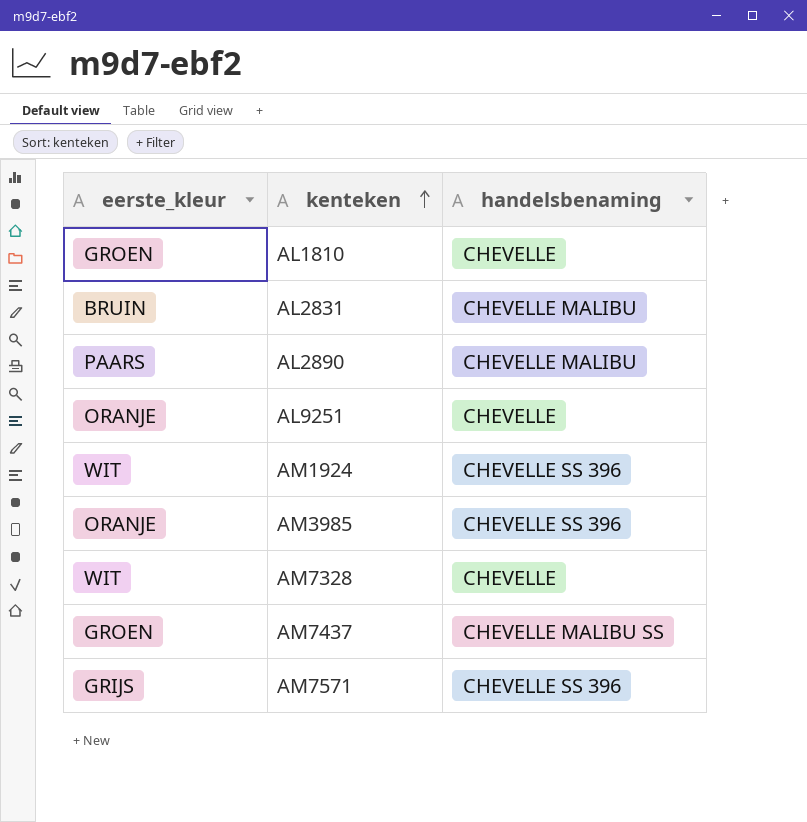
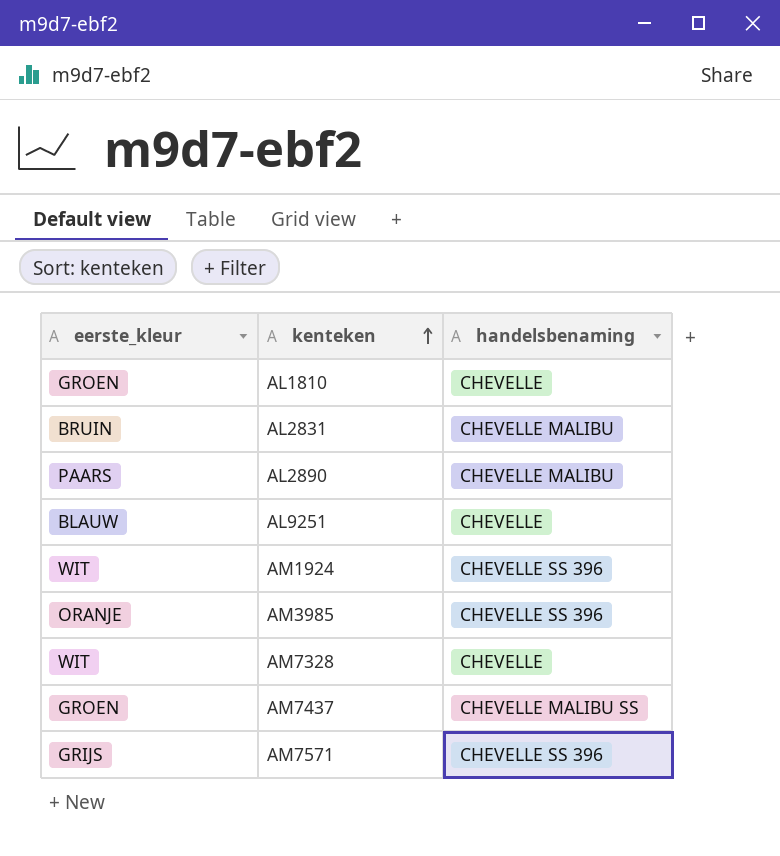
AL9251 | eerste_kleur: ORANJE -> BLAUW

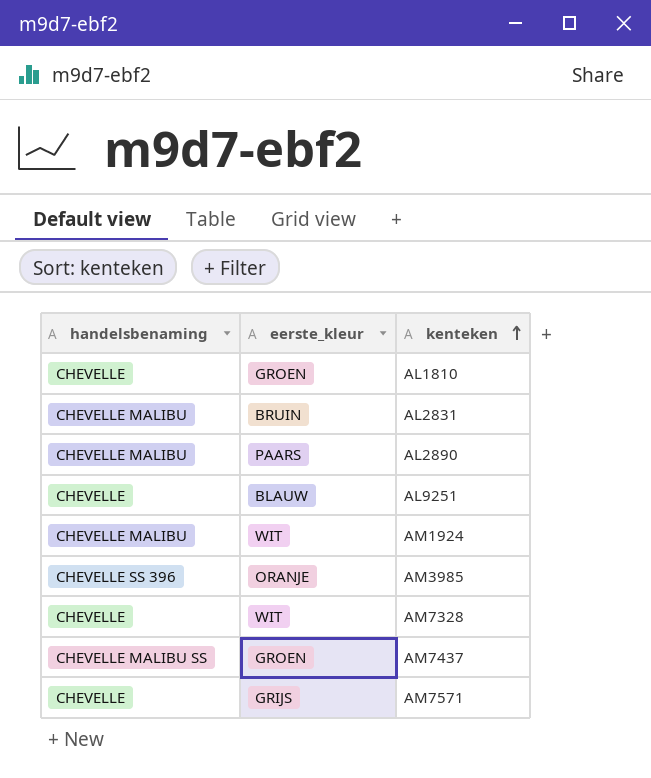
column handelsbenaming | position: 3 -> 1
AM1924 | handelsbenaming: CHEVELLE SS 396 -> CHEVELLE MALIBU
AM7571 | handelsbenaming: CHEVELLE SS 396 -> CHEVELLE

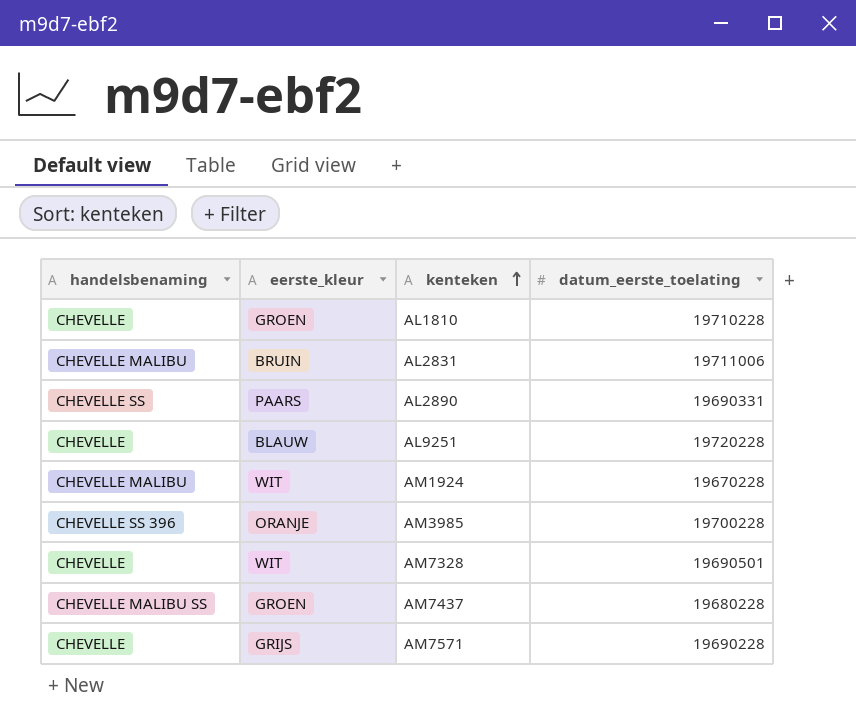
column datum_eerste_toelating | position: none -> 4
AL2890 | handelsbenaming: CHEVELLE MALIBU -> CHEVELLE SS

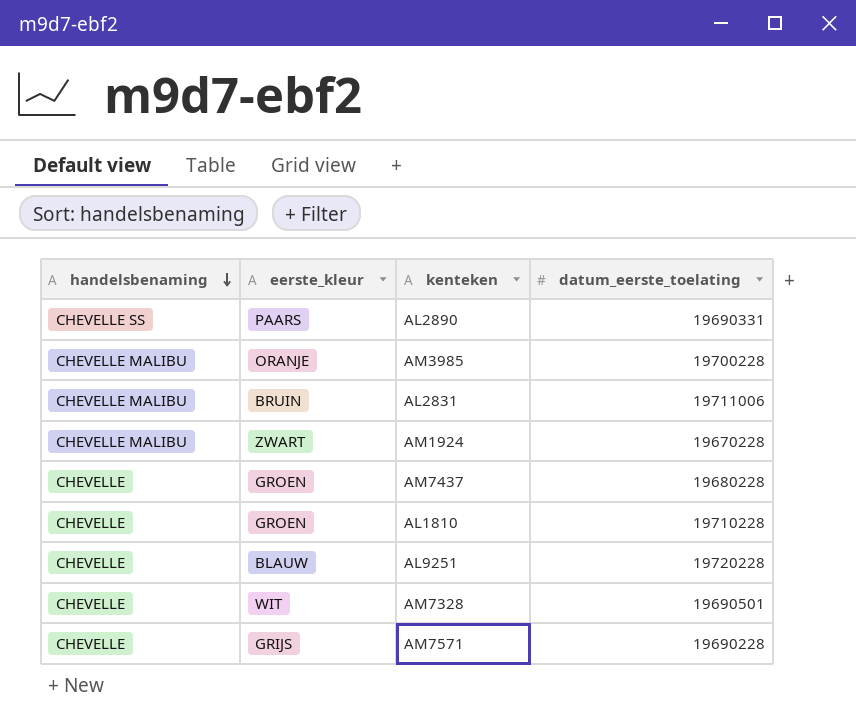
row order: kenteken ascending -> handelsbenaming descending
AM3985 | handelsbenaming: CHEVELLE SS 396 -> CHEVELLE MALIBU
AM1924 | eerste_kleur: WIT -> ZWART
AM7437 | handelsbenaming: CHEVELLE MALIBU SS -> CHEVELLE

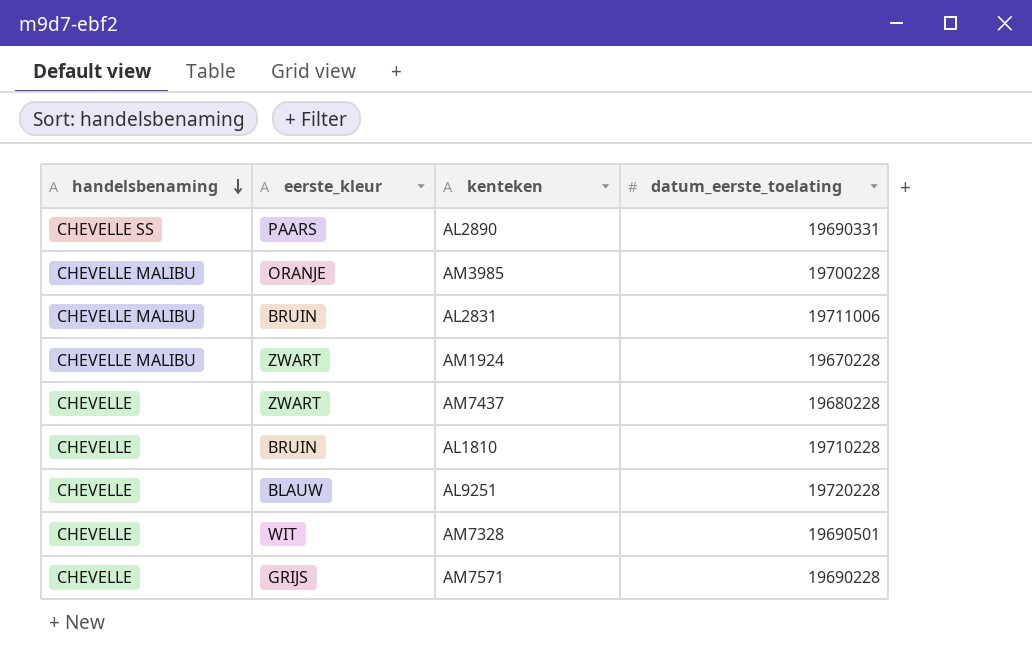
AM7437 | eerste_kleur: GROEN -> ZWART
AL1810 | eerste_kleur: GROEN -> BRUIN

